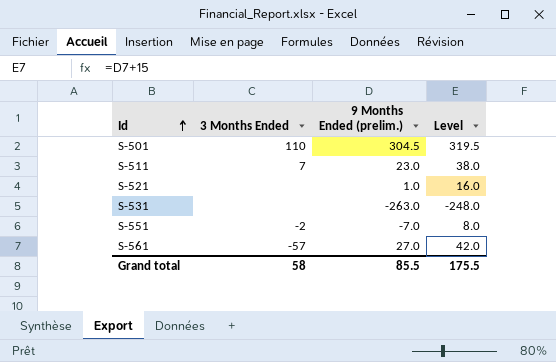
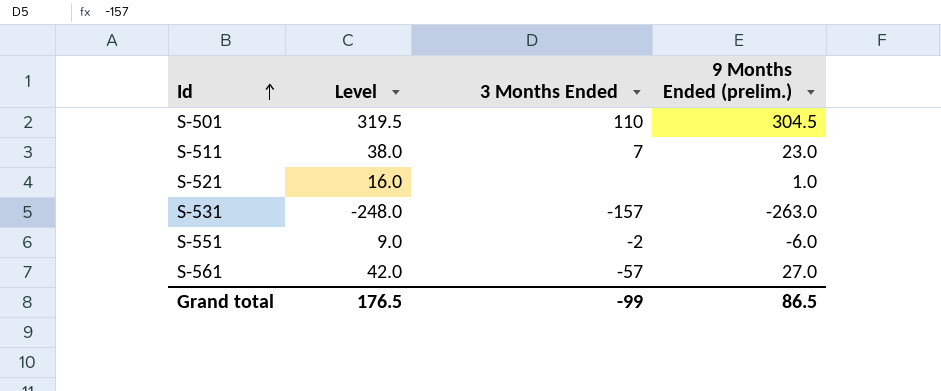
column Level | position: 4 -> 2
S-531 | 3 Months Ended: none -> -157
S-551 | Level: 8.0 -> 9.0
S-551 | 9 Months Ended (prelim.): -7.0 -> -6.0
Grand total | Level: 175.5 -> 176.5
Grand total | 3 Months Ended: 58 -> -99
Grand total | 9 Months Ended (prelim.): 85.5 -> 86.5

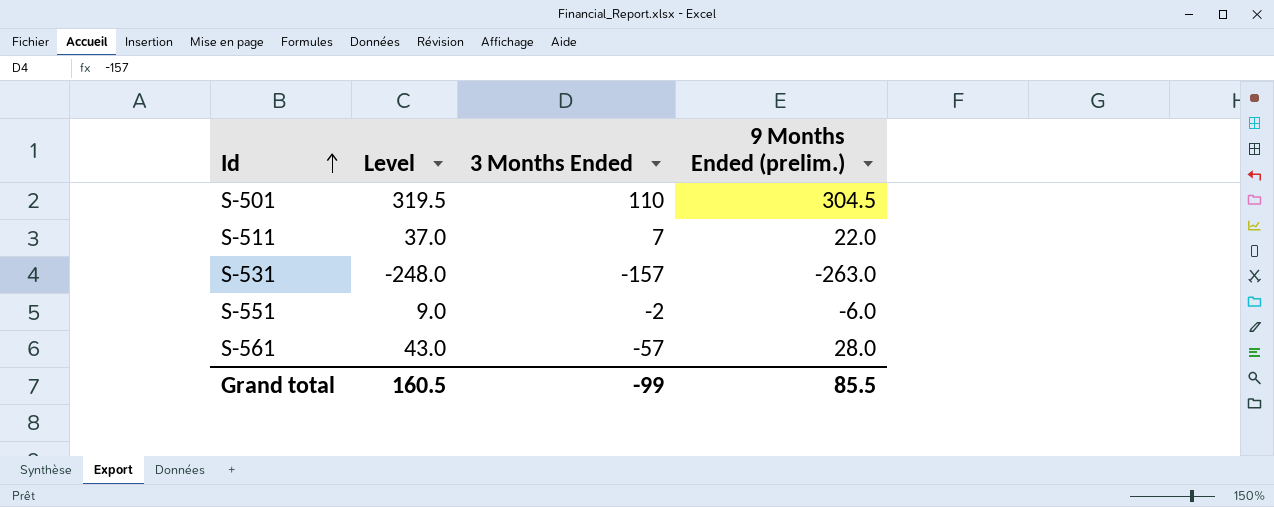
row S-521: 16.0 | none | 1.0 -> none
S-511 | Level: 38.0 -> 37.0
S-511 | 9 Months Ended (prelim.): 23.0 -> 22.0
S-561 | Level: 42.0 -> 43.0
S-561 | 9 Months Ended (prelim.): 27.0 -> 28.0
Grand total | Level: 176.5 -> 160.5
Grand total | 9 Months Ended (prelim.): 86.5 -> 85.5

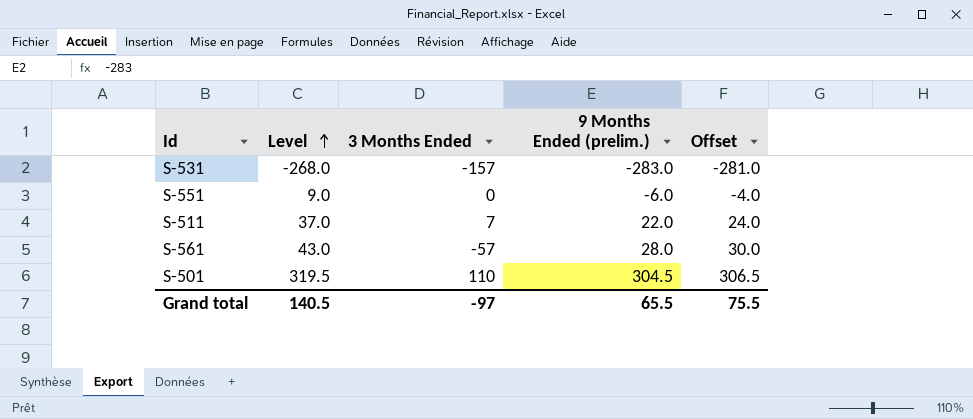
row order: Id ascending -> Level ascending
column Offset | formula: none -> [9 Months Ended (prelim.)] + 2
S-531 | Level: -248.0 -> -268.0
S-531 | 9 Months Ended (prelim.): -263.0 -> -283.0
S-551 | 3 Months Ended: -2 -> 0
Grand total | Level: 160.5 -> 140.5
Grand total | 3 Months Ended: -99 -> -97
Grand total | 9 Months Ended (prelim.): 85.5 -> 65.5

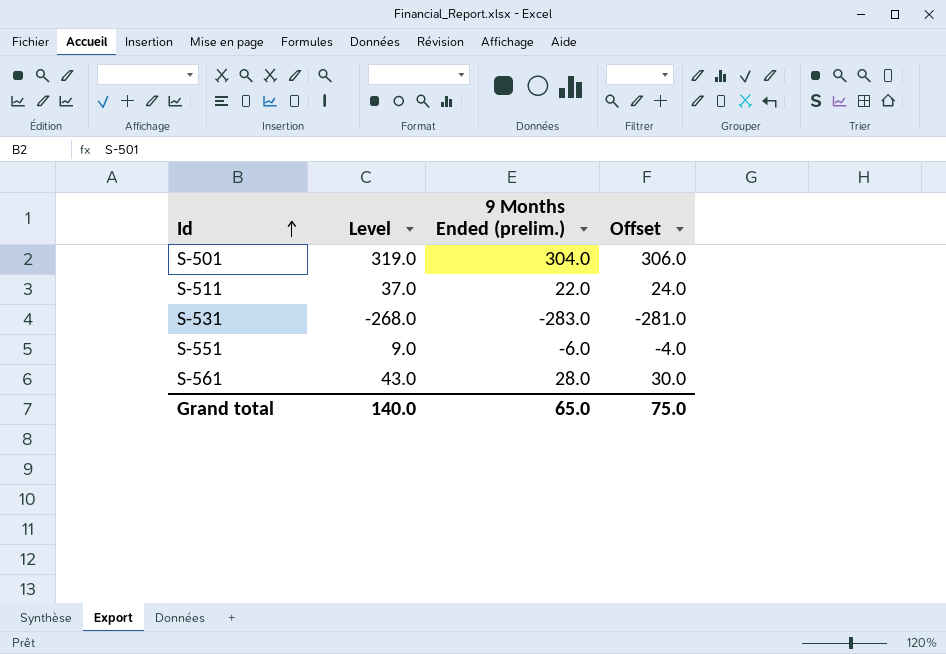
row order: Level ascending -> Id ascending
column 3 Months Ended | position: 3 -> none
S-501 | Level: 319.5 -> 319.0
S-501 | 9 Months Ended (prelim.): 304.5 -> 304.0
S-501 | Offset: 306.5 -> 306.0
Grand total | Level: 140.5 -> 140.0
Grand total | 9 Months Ended (prelim.): 65.5 -> 65.0
Grand total | Offset: 75.5 -> 75.0

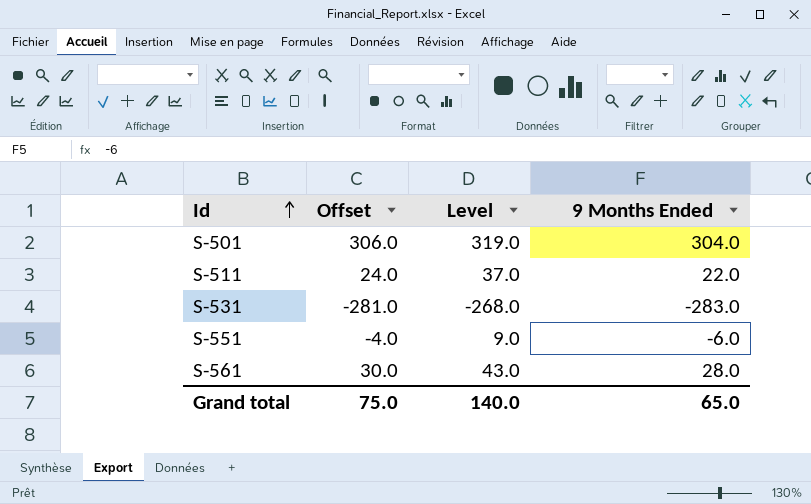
column Offset | position: 4 -> 2
column name: 9 Months Ended (prelim.) -> 9 Months Ended

